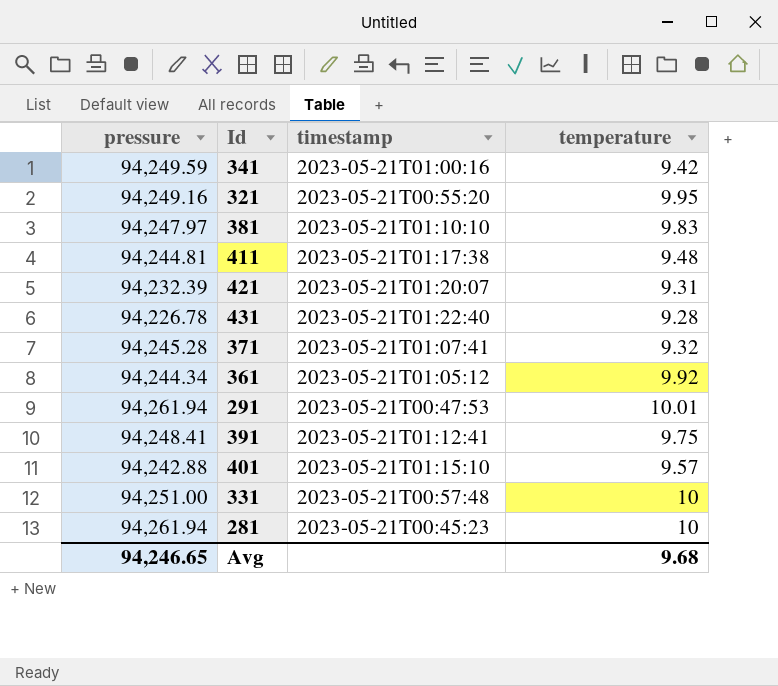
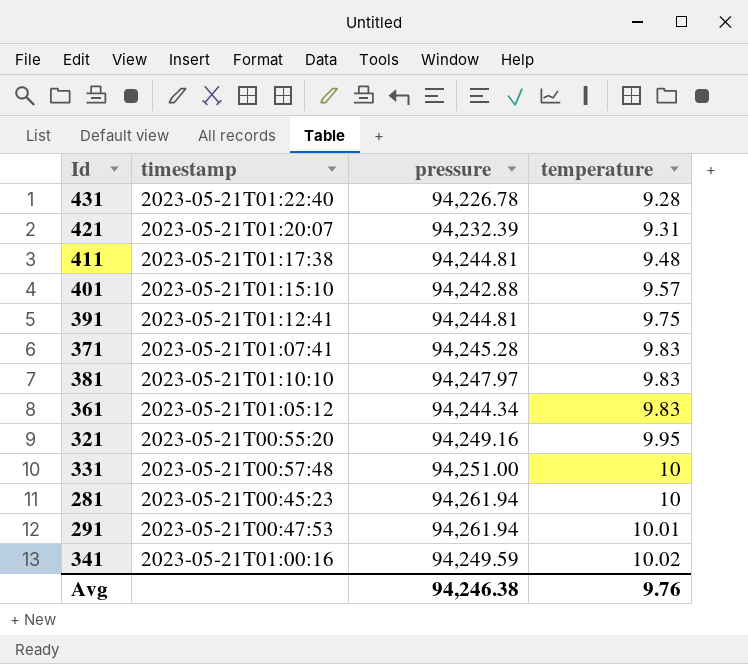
row order: none -> temperature ascending
column pressure | position: 1 -> 3
391 | pressure: 94,248.41 -> 94,244.81
371 | temperature: 9.32 -> 9.83
361 | temperature: 9.92 -> 9.83
341 | temperature: 9.42 -> 10.02
Avg | pressure: 94,246.65 -> 94,246.38
Avg | temperature: 9.68 -> 9.76

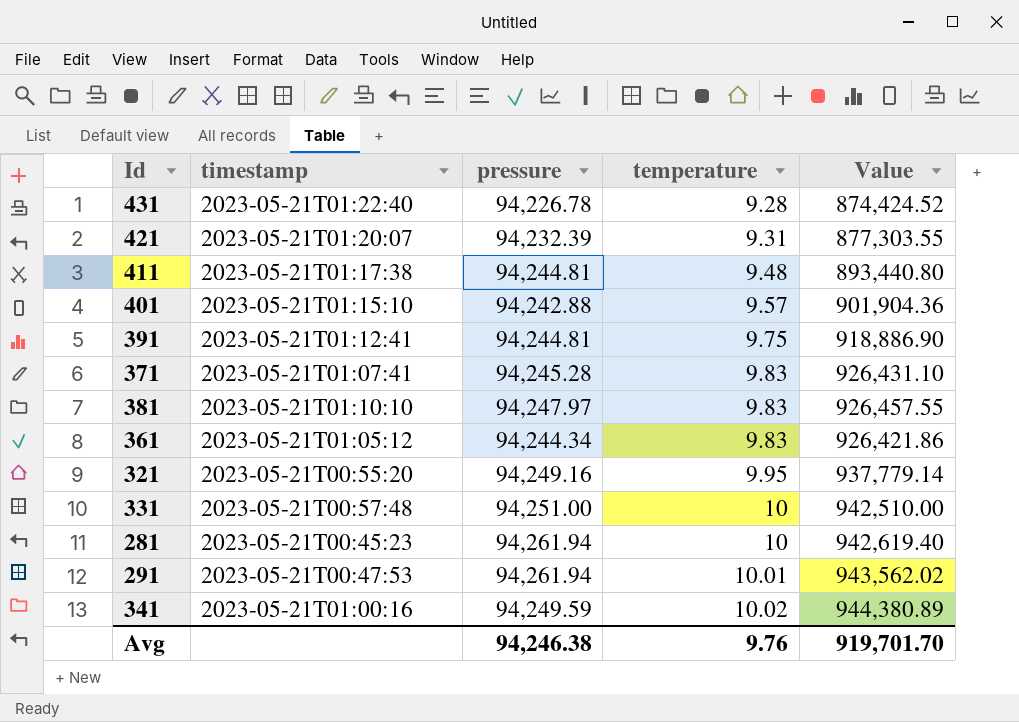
column Value | formula: none -> [pressure] * [temperature]

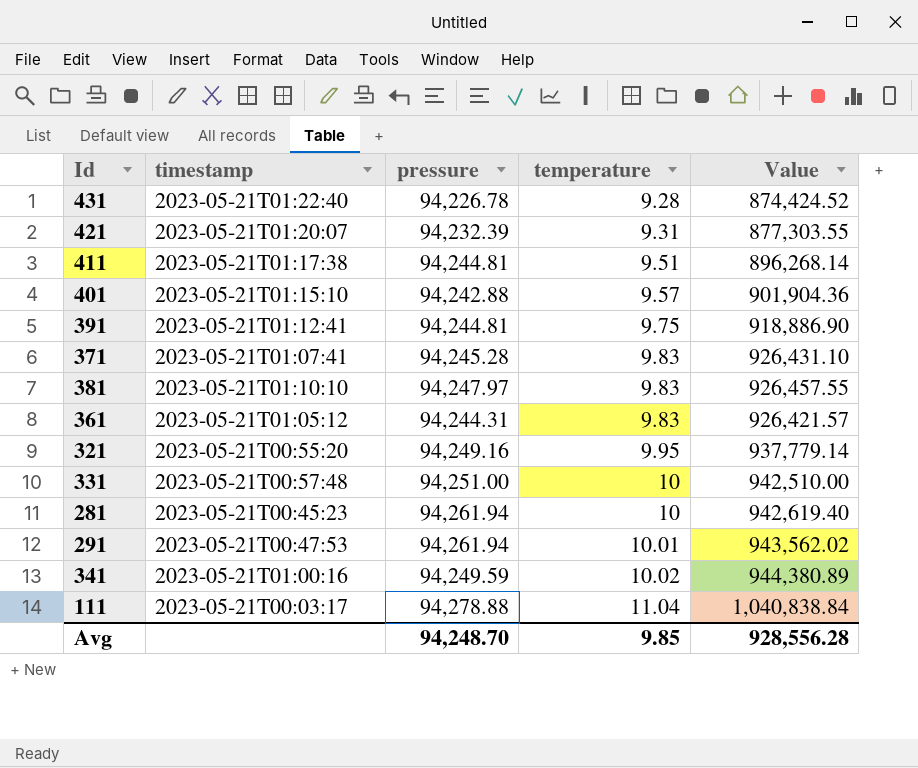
411 | temperature: 9.48 -> 9.51
411 | Value: 893,440.80 -> 896,268.14
361 | pressure: 94,244.34 -> 94,244.31
361 | Value: 926,421.86 -> 926,421.57
row 111: none -> 2023-05-21T00:03:17 | 94,278.88 | 11.04 | 1,040,838.84
Avg | pressure: 94,246.38 -> 94,248.70
Avg | temperature: 9.76 -> 9.85
Avg | Value: 919,701.70 -> 928,556.28

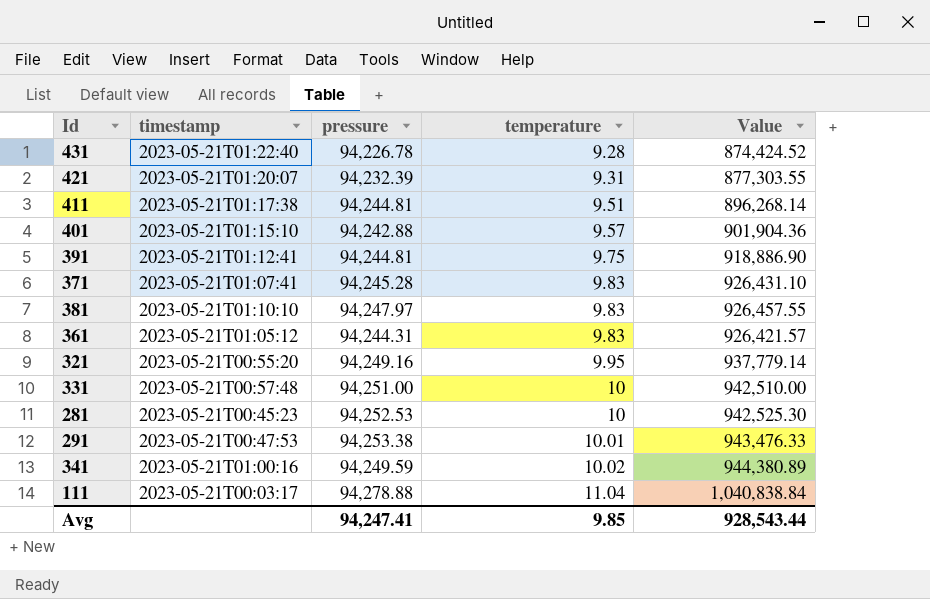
281 | pressure: 94,261.94 -> 94,252.53
281 | Value: 942,619.40 -> 942,525.30
291 | pressure: 94,261.94 -> 94,253.38
291 | Value: 943,562.02 -> 943,476.33
Avg | pressure: 94,248.70 -> 94,247.41
Avg | Value: 928,556.28 -> 928,543.44

